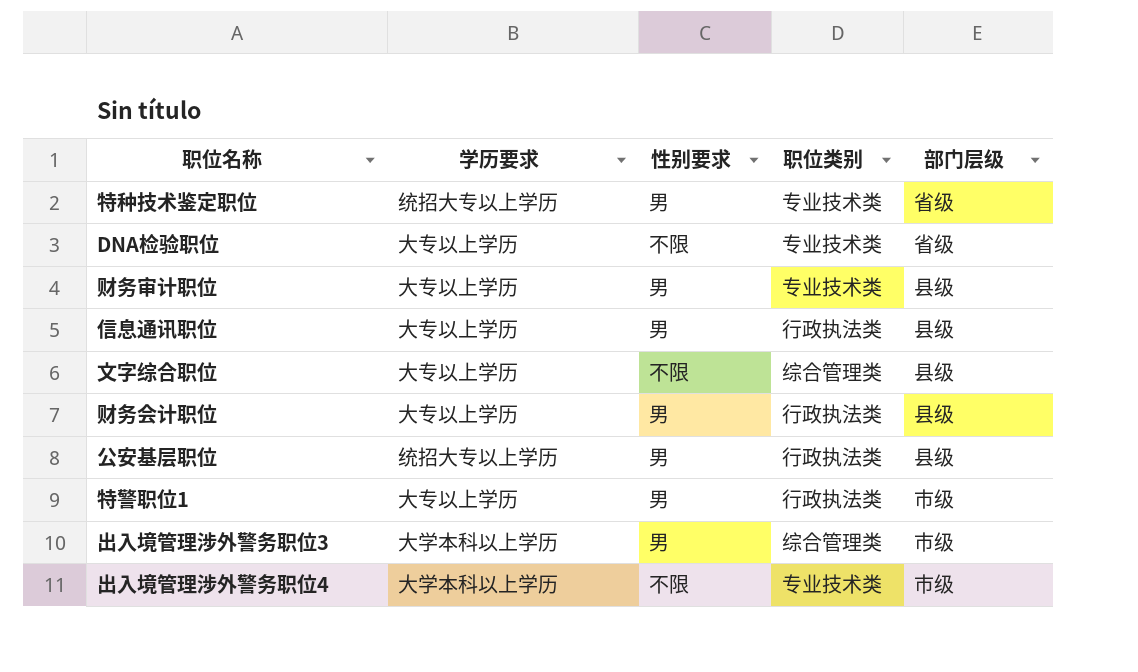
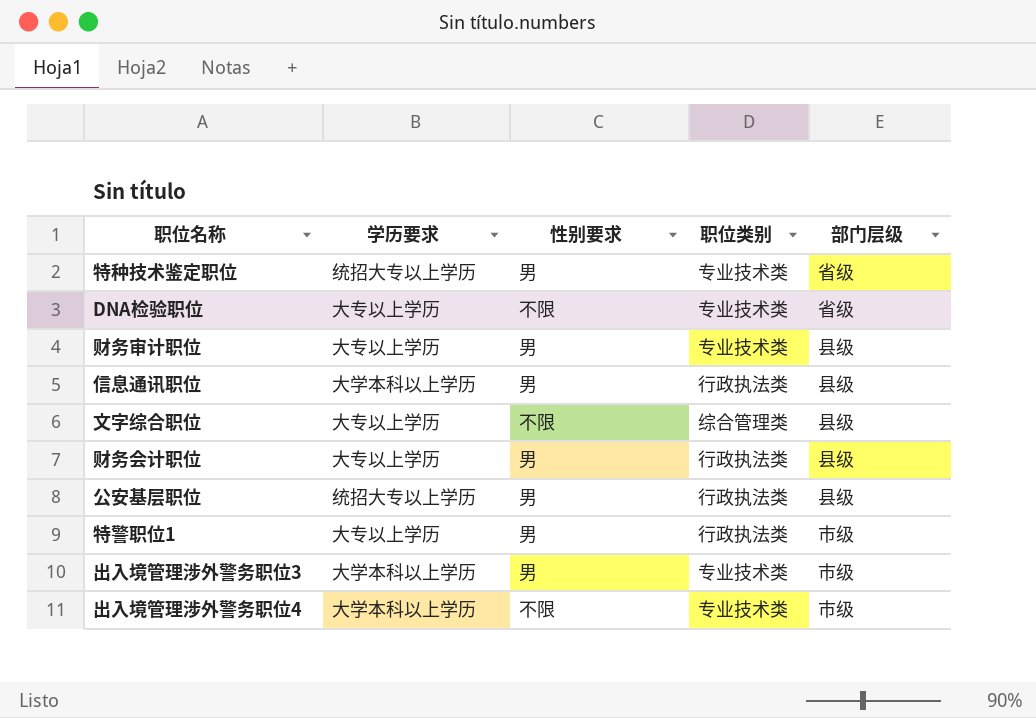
信息通讯职位 | 学历要求: 大专以上学历 -> 大学本科以上学历
出入境管理涉外警务职位3 | 职位类别: 综合管理类 -> 专业技术类

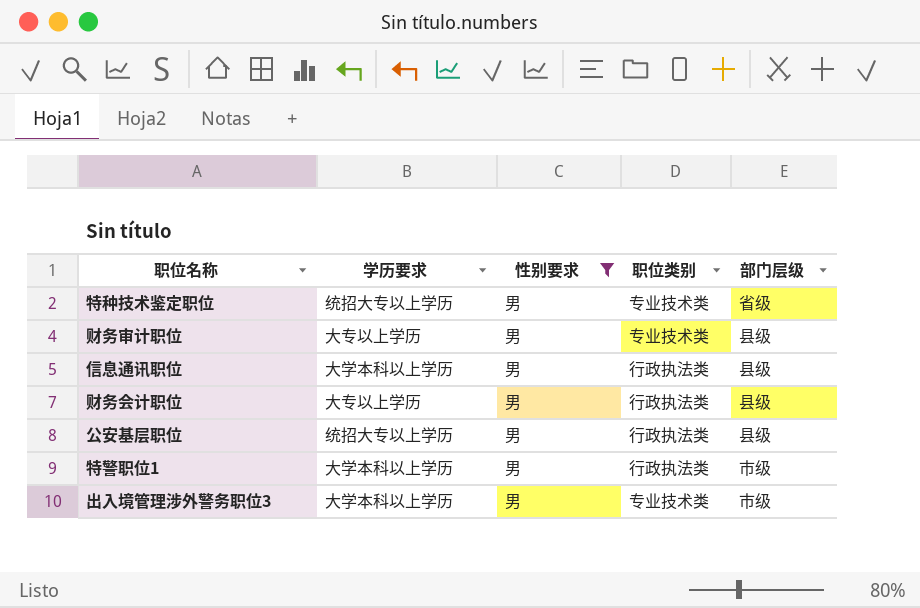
filter: none -> 性别要求 = 男
特警职位1 | 学历要求: 大专以上学历 -> 大学本科以上学历

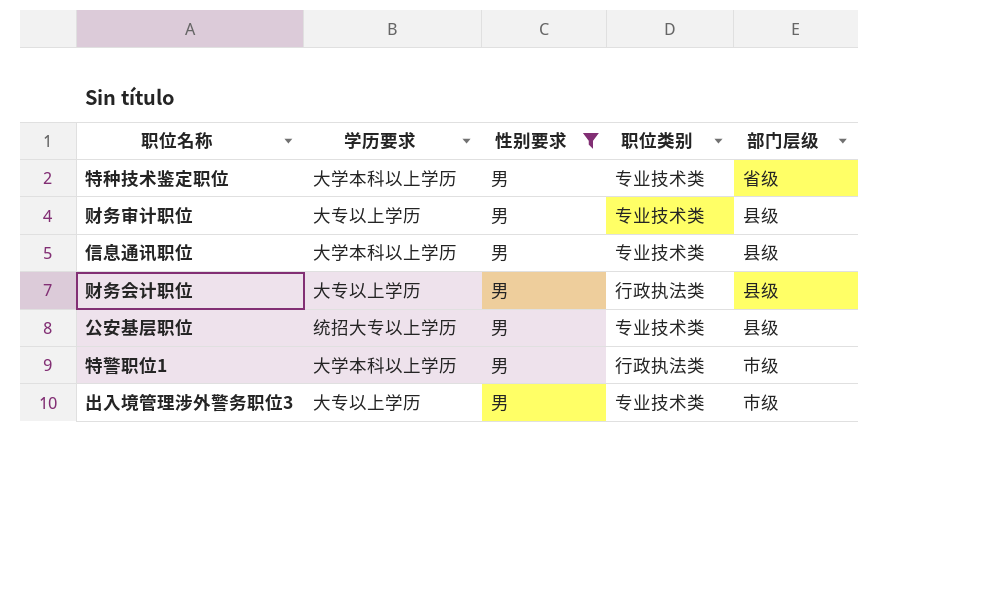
特种技术鉴定职位 | 学历要求: 统招大专以上学历 -> 大学本科以上学历
信息通讯职位 | 职位类别: 行政执法类 -> 专业技术类
公安基层职位 | 职位类别: 行政执法类 -> 专业技术类
出入境管理涉外警务职位3 | 学历要求: 大学本科以上学历 -> 大专以上学历

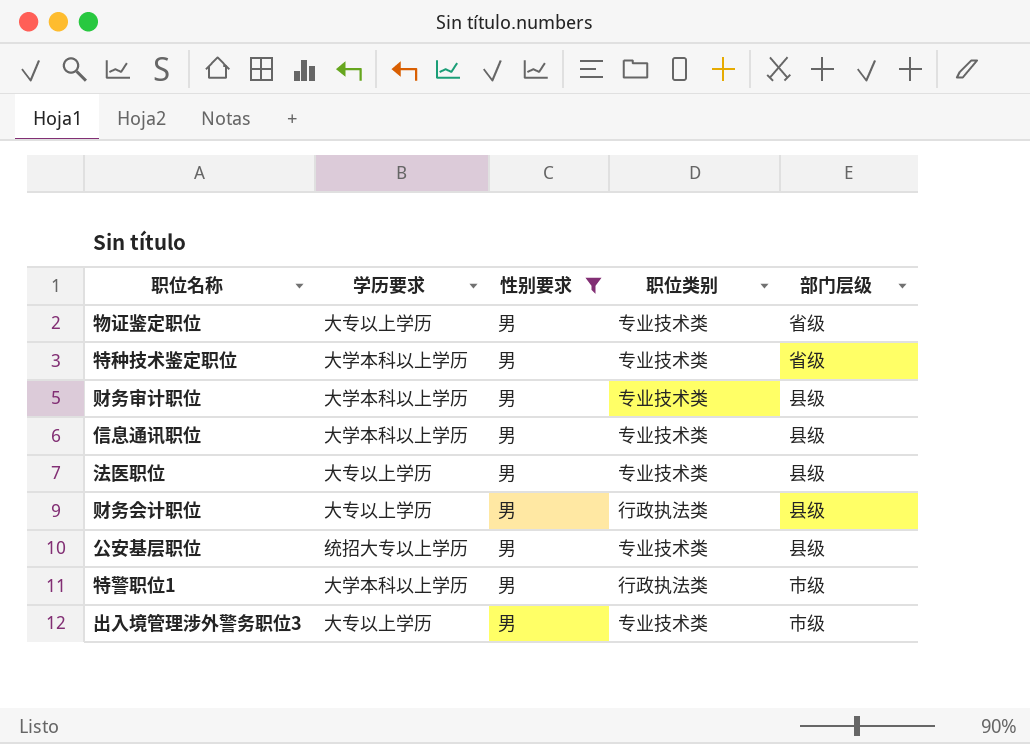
row 物证鉴定职位: none -> 大专以上学历 | 男 | 专业技术类 | 省级
财务审计职位 | 学历要求: 大专以上学历 -> 大学本科以上学历
row 法医职位: none -> 大专以上学历 | 男 | 专业技术类 | 县级

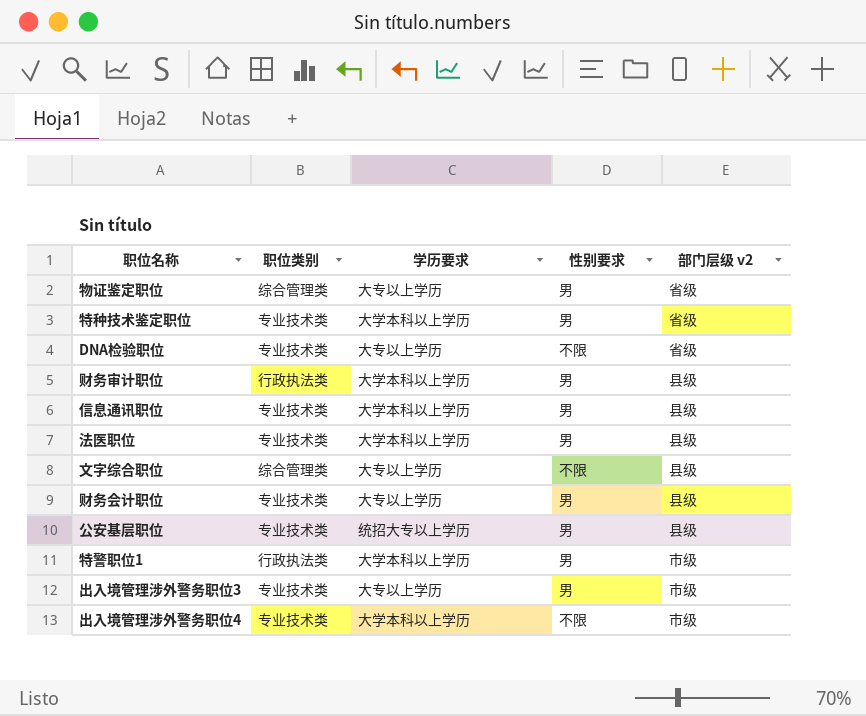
filter: 性别要求 = 男 -> none
column 职位类别 | position: 4 -> 2
column name: 部门层级 -> 部门层级 v2
物证鉴定职位 | 职位类别: 专业技术类 -> 综合管理类
财务审计职位 | 职位类别: 专业技术类 -> 行政执法类
法医职位 | 学历要求: 大专以上学历 -> 大学本科以上学历
财务会计职位 | 职位类别: 行政执法类 -> 专业技术类

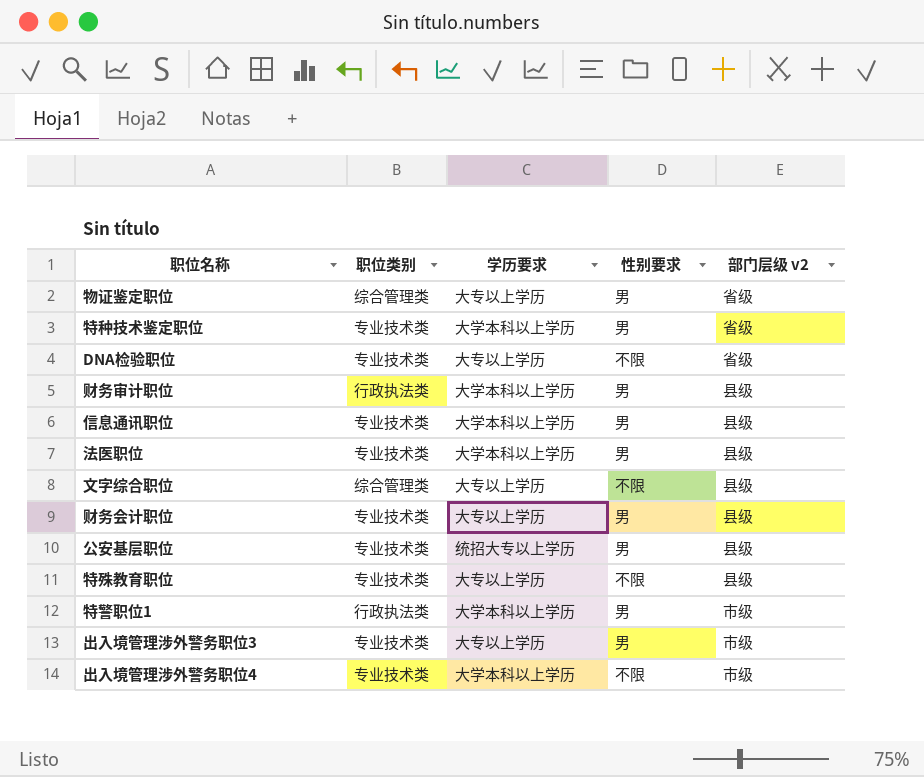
row 特殊教育职位: none -> 专业技术类 | 大专以上学历 | 不限 | 县级

